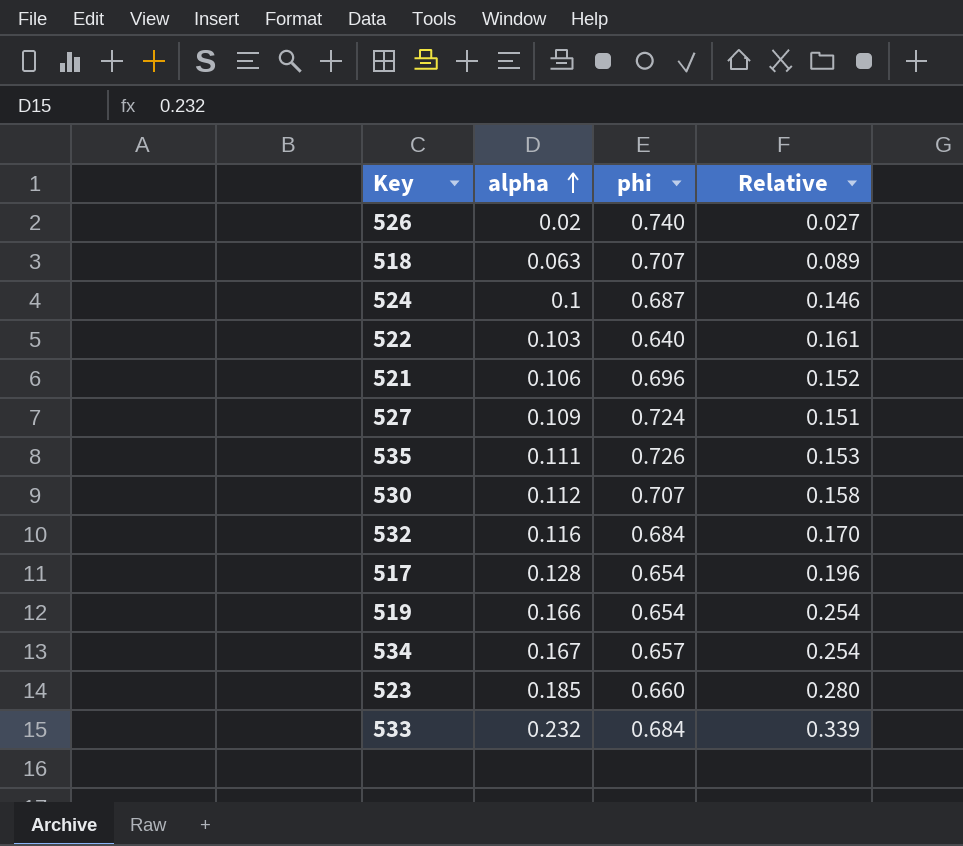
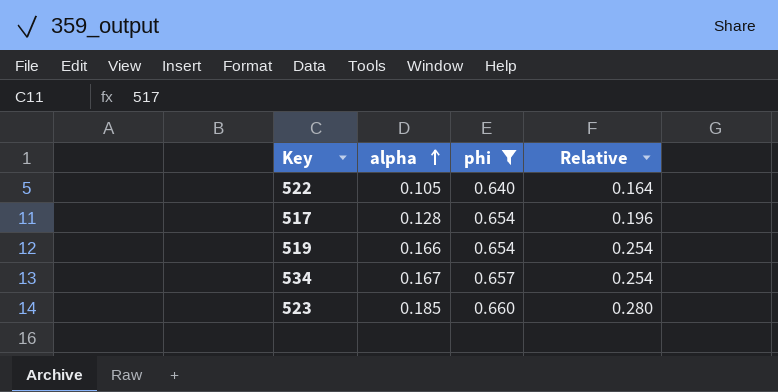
filter: none -> phi <= 0.660
522 | alpha: 0.103 -> 0.105
522 | Relative: 0.161 -> 0.164

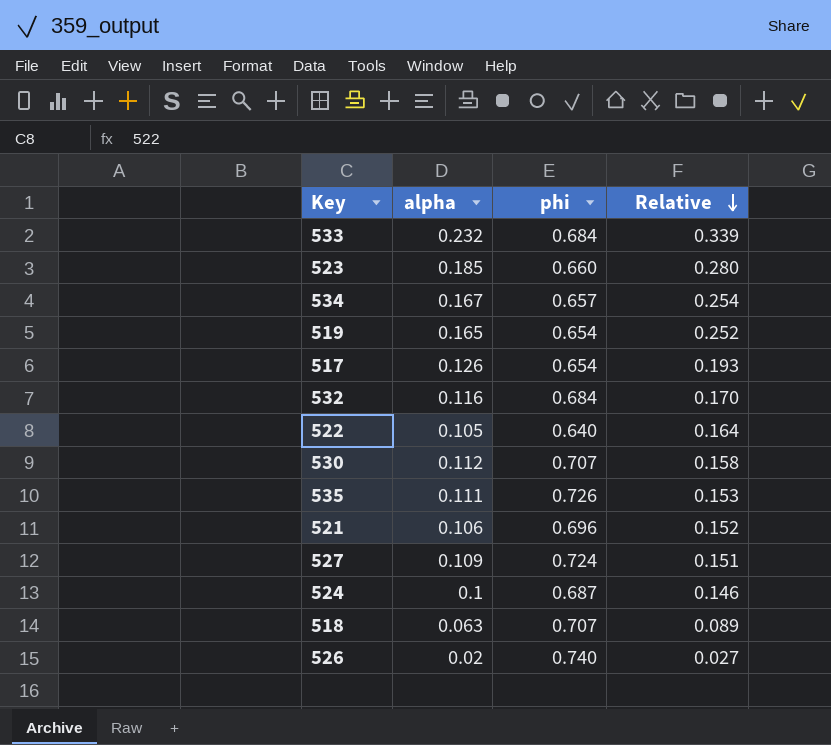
filter: phi <= 0.660 -> none
row order: alpha ascending -> Relative descending
519 | alpha: 0.166 -> 0.165
519 | Relative: 0.254 -> 0.252
517 | alpha: 0.128 -> 0.126
517 | Relative: 0.196 -> 0.193

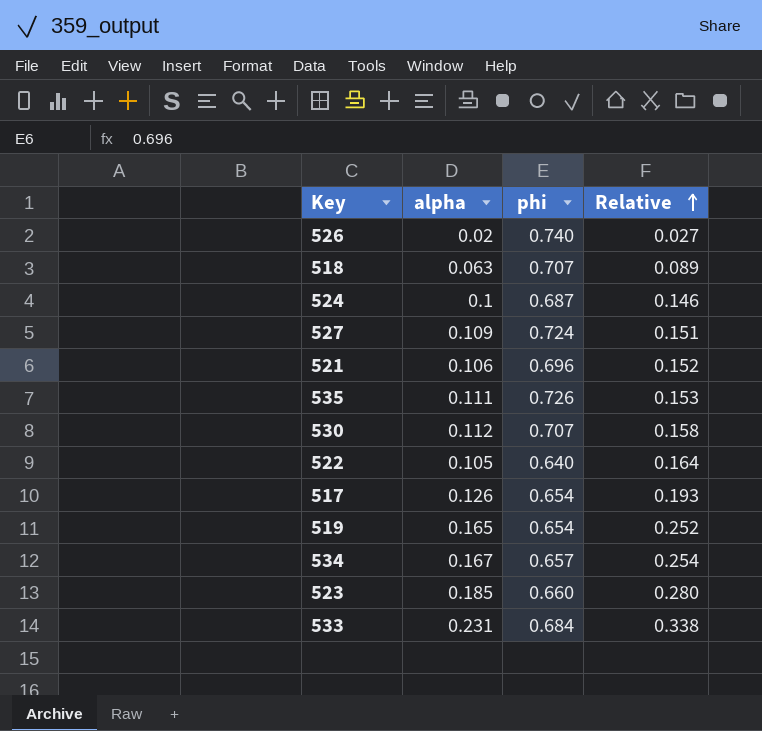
row order: Relative descending -> Relative ascending
row 532: 0.116 | 0.684 | 0.170 -> none
533 | alpha: 0.232 -> 0.231
533 | Relative: 0.339 -> 0.338

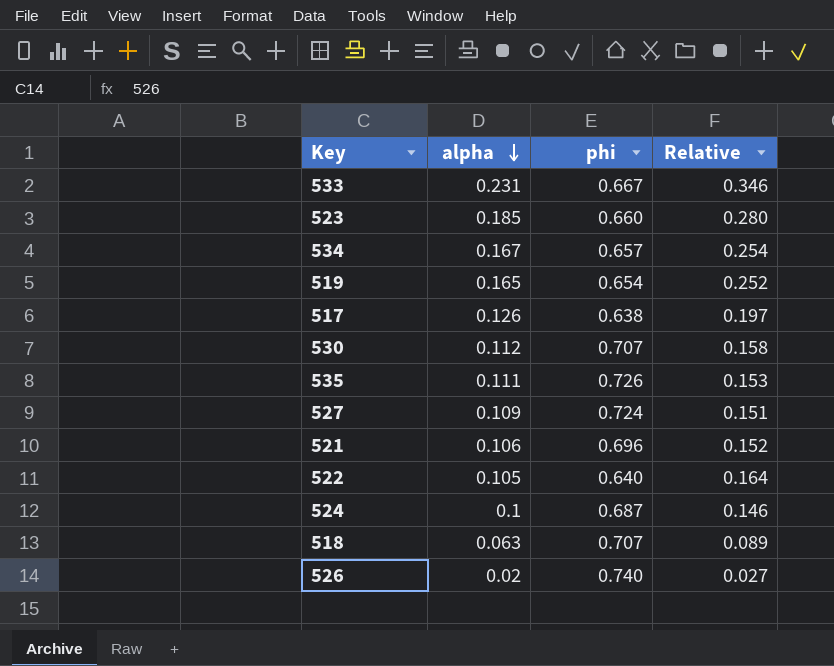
row order: Relative ascending -> alpha descending
533 | phi: 0.684 -> 0.667
533 | Relative: 0.338 -> 0.346
517 | phi: 0.654 -> 0.638
517 | Relative: 0.193 -> 0.197

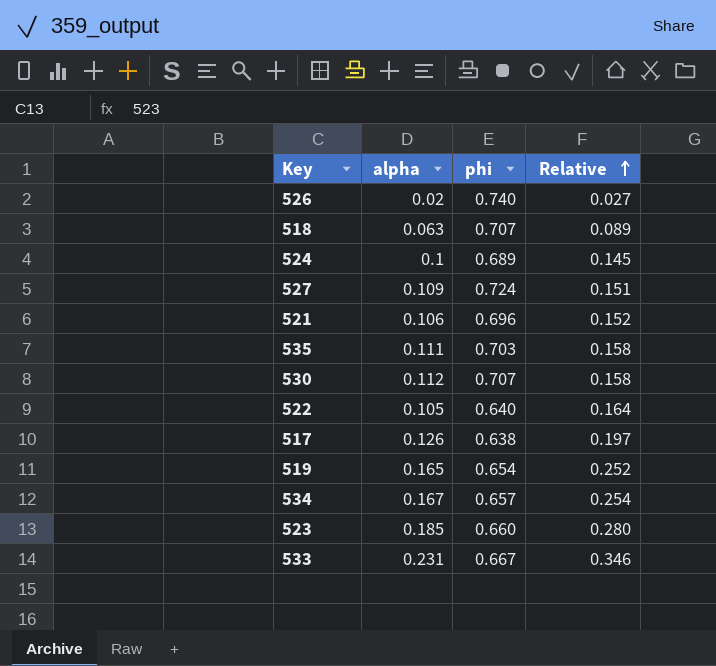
row order: alpha descending -> Relative ascending
524 | phi: 0.687 -> 0.689
524 | Relative: 0.146 -> 0.145
535 | phi: 0.726 -> 0.703
535 | Relative: 0.153 -> 0.158

